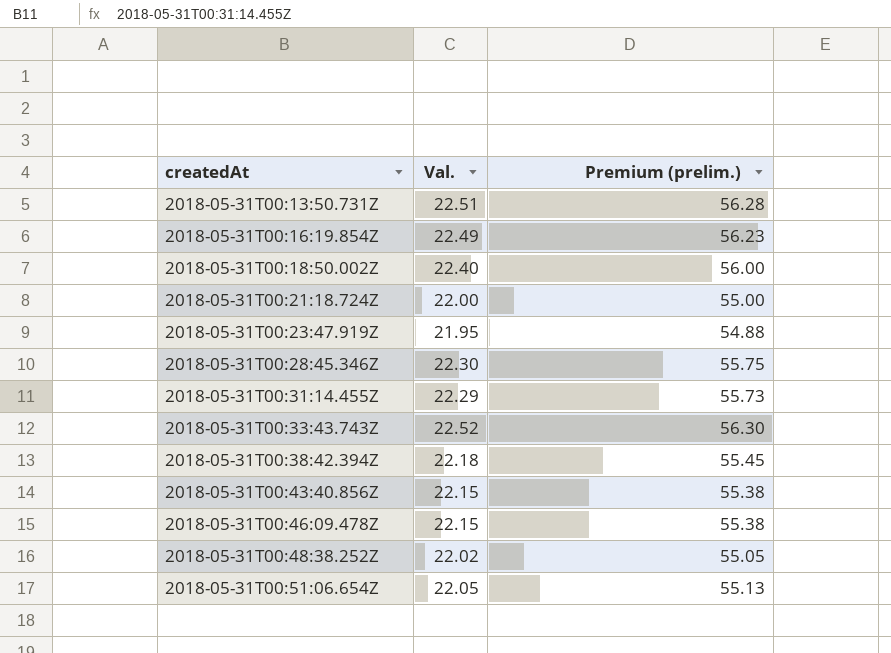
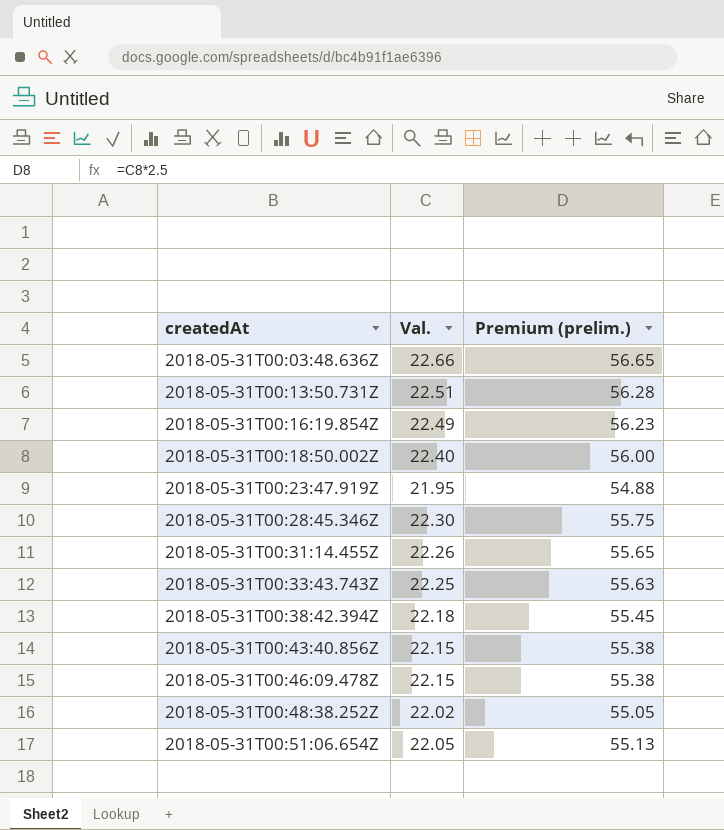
row 2018-05-31T00:21:18.724Z: 22.00 | 55.00 -> none
row 2018-05-31T00:03:48.636Z: none -> 22.66 | 56.65
2018-05-31T00:31:14.455Z | Val.: 22.29 -> 22.26
2018-05-31T00:31:14.455Z | Premium (prelim.): 55.73 -> 55.65
2018-05-31T00:33:43.743Z | Val.: 22.52 -> 22.25
2018-05-31T00:33:43.743Z | Premium (prelim.): 56.30 -> 55.63

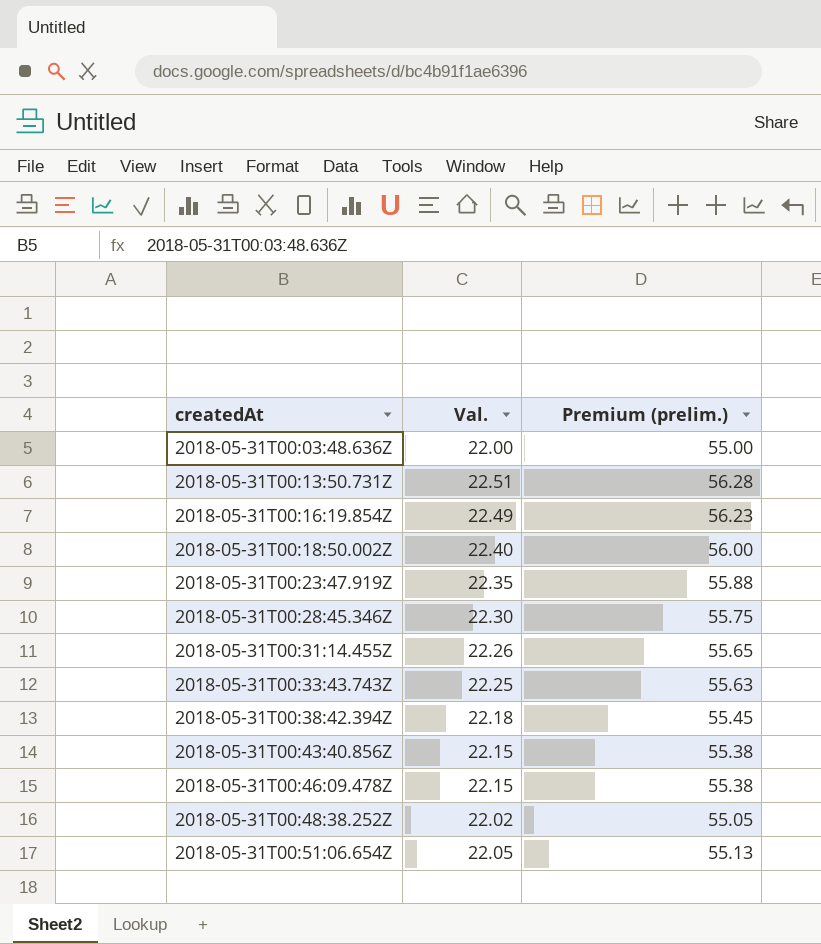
2018-05-31T00:03:48.636Z | Val.: 22.66 -> 22.00
2018-05-31T00:03:48.636Z | Premium (prelim.): 56.65 -> 55.00
2018-05-31T00:23:47.919Z | Val.: 21.95 -> 22.35
2018-05-31T00:23:47.919Z | Premium (prelim.): 54.88 -> 55.88

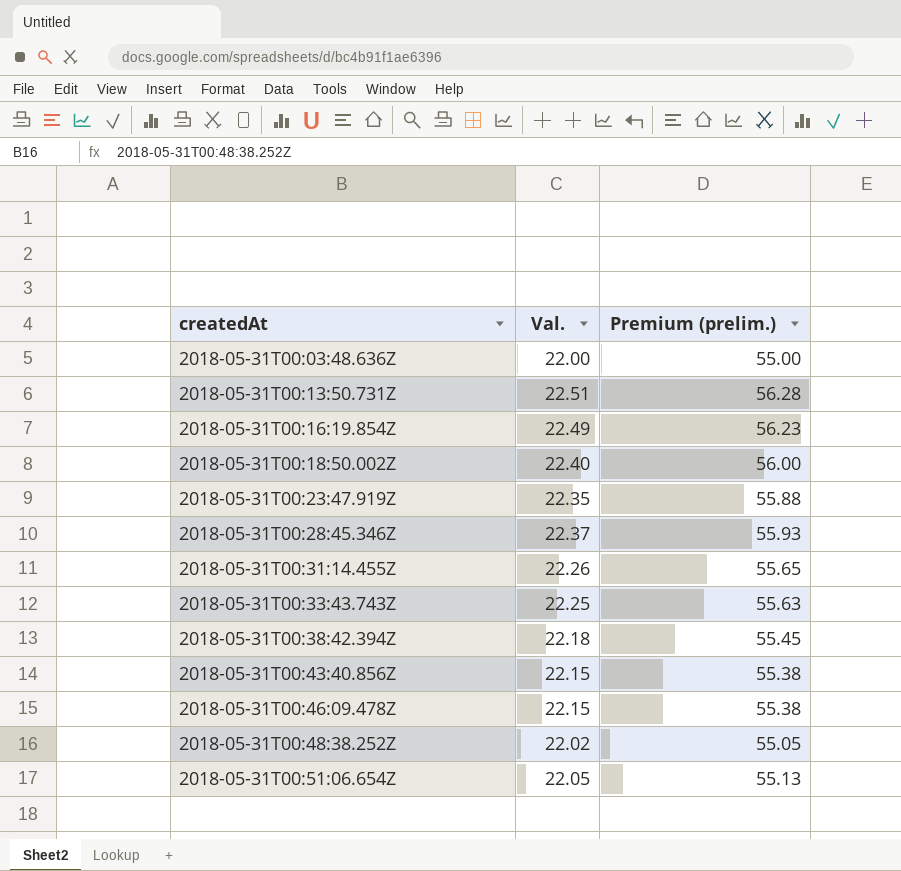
2018-05-31T00:28:45.346Z | Val.: 22.30 -> 22.37
2018-05-31T00:28:45.346Z | Premium (prelim.): 55.75 -> 55.93

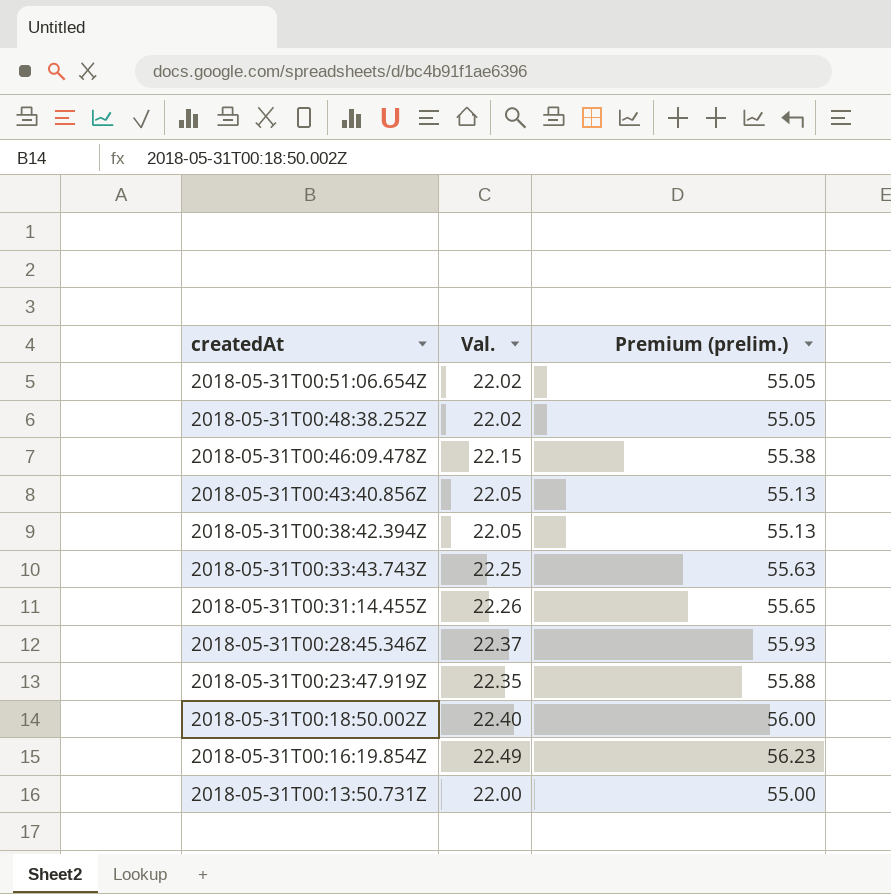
row order: createdAt ascending -> createdAt descending
row 2018-05-31T00:03:48.636Z: 22.00 | 55.00 -> none
2018-05-31T00:51:06.654Z | Val.: 22.05 -> 22.02
2018-05-31T00:51:06.654Z | Premium (prelim.): 55.13 -> 55.05
2018-05-31T00:43:40.856Z | Val.: 22.15 -> 22.05
2018-05-31T00:43:40.856Z | Premium (prelim.): 55.38 -> 55.13
2018-05-31T00:38:42.394Z | Val.: 22.18 -> 22.05
2018-05-31T00:38:42.394Z | Premium (prelim.): 55.45 -> 55.13
2018-05-31T00:13:50.731Z | Val.: 22.51 -> 22.00
2018-05-31T00:13:50.731Z | Premium (prelim.): 56.28 -> 55.00

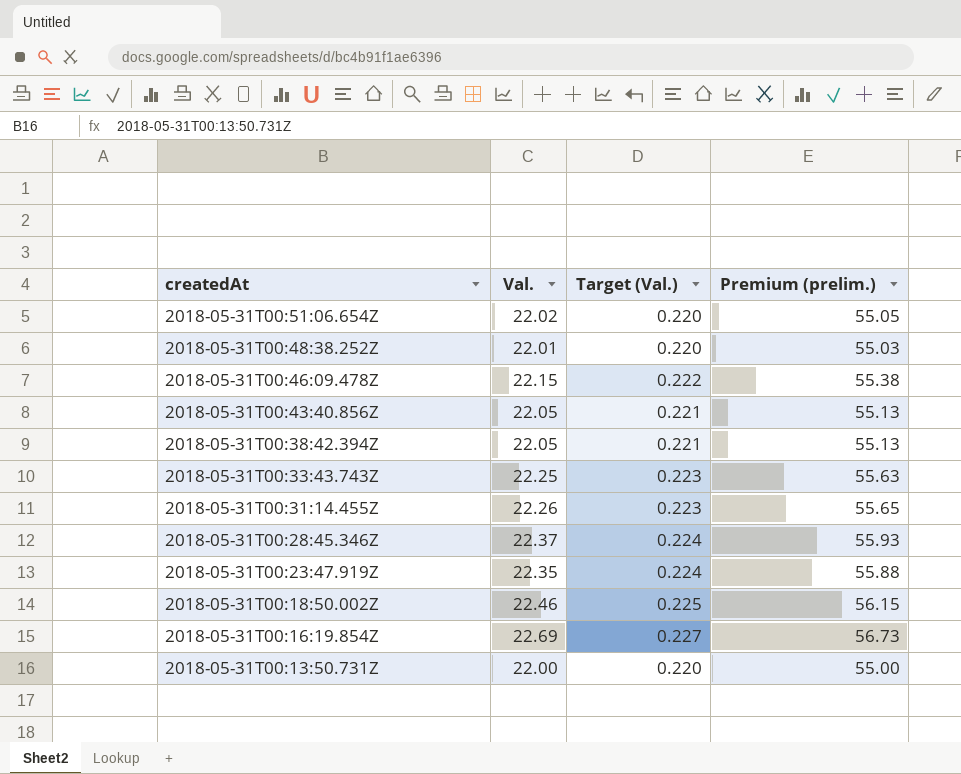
column Target (Val.) | formula: none -> [Val.] * 0.01
2018-05-31T00:48:38.252Z | Val.: 22.02 -> 22.01
2018-05-31T00:48:38.252Z | Premium (prelim.): 55.05 -> 55.03
2018-05-31T00:18:50.002Z | Val.: 22.40 -> 22.46
2018-05-31T00:18:50.002Z | Premium (prelim.): 56.00 -> 56.15
2018-05-31T00:16:19.854Z | Val.: 22.49 -> 22.69
2018-05-31T00:16:19.854Z | Premium (prelim.): 56.23 -> 56.73

